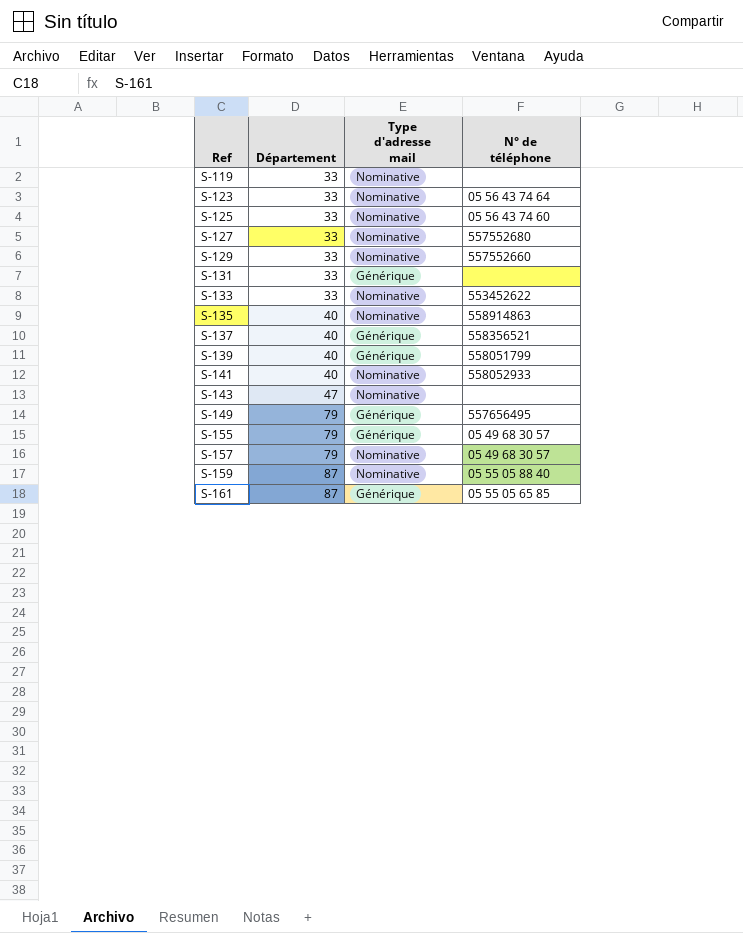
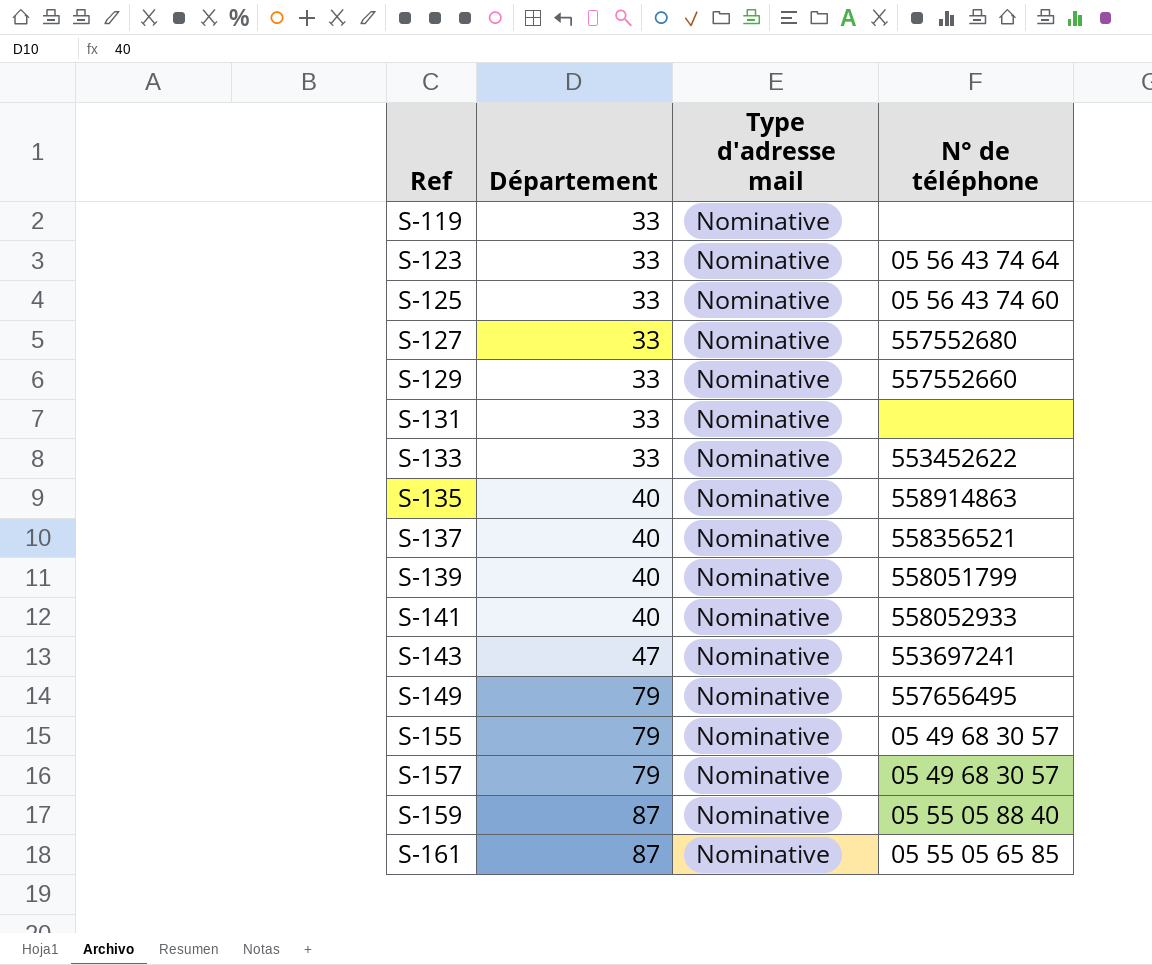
S-131 | Type d'adresse mail: Générique -> Nominative
S-137 | Type d'adresse mail: Générique -> Nominative
S-139 | Type d'adresse mail: Générique -> Nominative
S-143 | N° de téléphone: none -> 553697241
S-149 | Type d'adresse mail: Générique -> Nominative
S-155 | Type d'adresse mail: Générique -> Nominative
S-161 | Type d'adresse mail: Générique -> Nominative

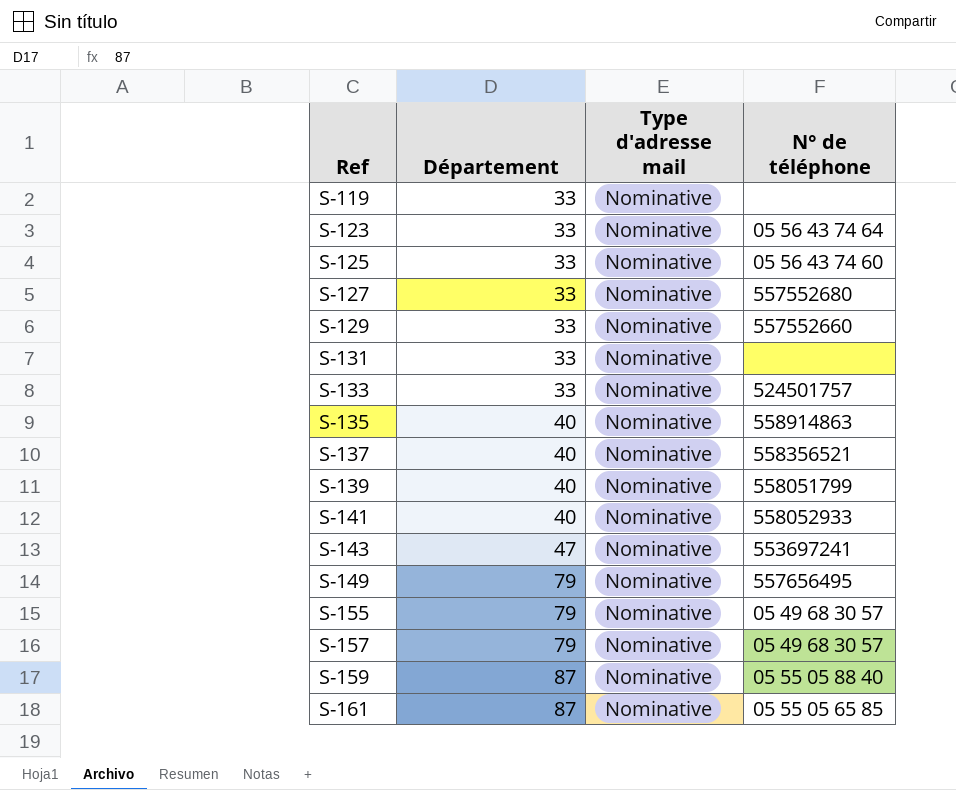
S-133 | N° de téléphone: 553452622 -> 524501757

